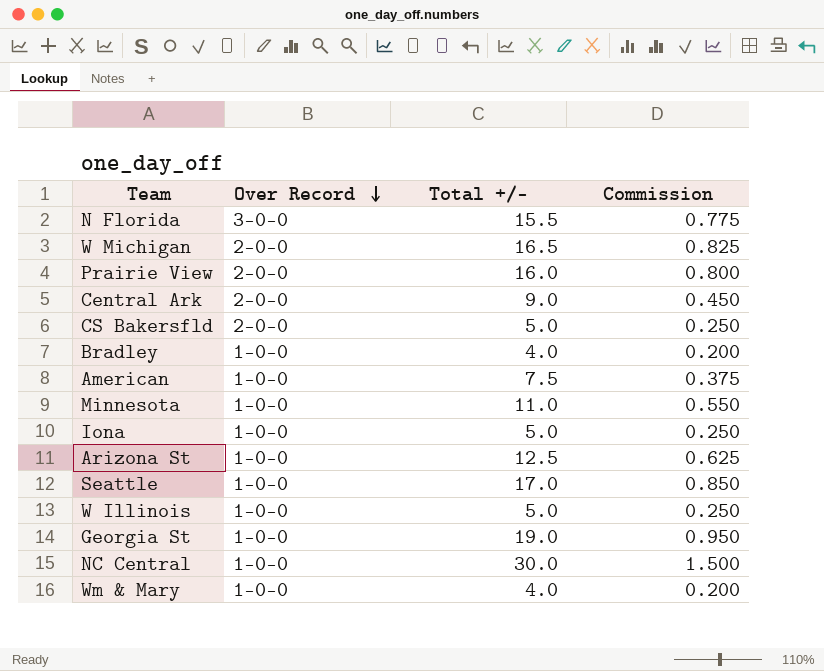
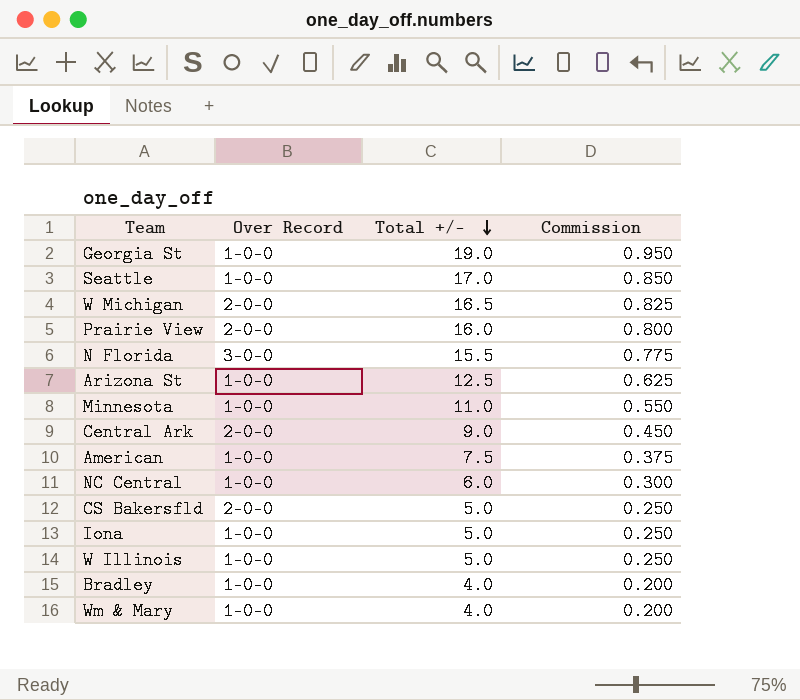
row order: Over Record descending -> Total +/- descending
NC Central | Total +/-: 30.0 -> 6.0
NC Central | Commission: 1.500 -> 0.300

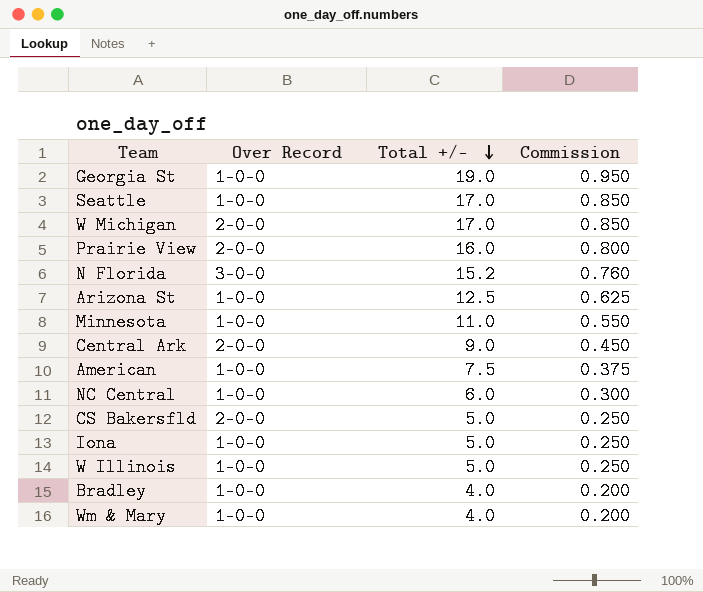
W Michigan | Total +/-: 16.5 -> 17.0
W Michigan | Commission: 0.825 -> 0.850
N Florida | Total +/-: 15.5 -> 15.2
N Florida | Commission: 0.775 -> 0.760

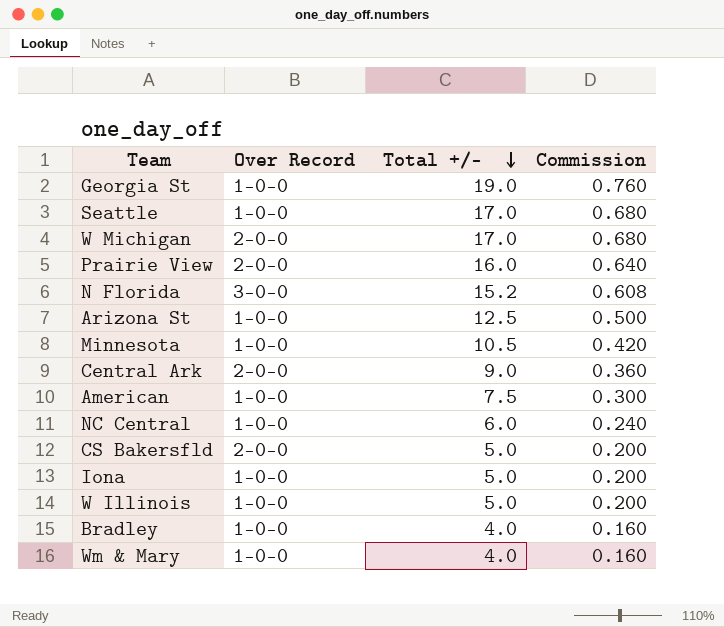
column Commission | formula: [Total +/-] * 0.05 -> [Total +/-] * 0.04
Minnesota | Total +/-: 11.0 -> 10.5

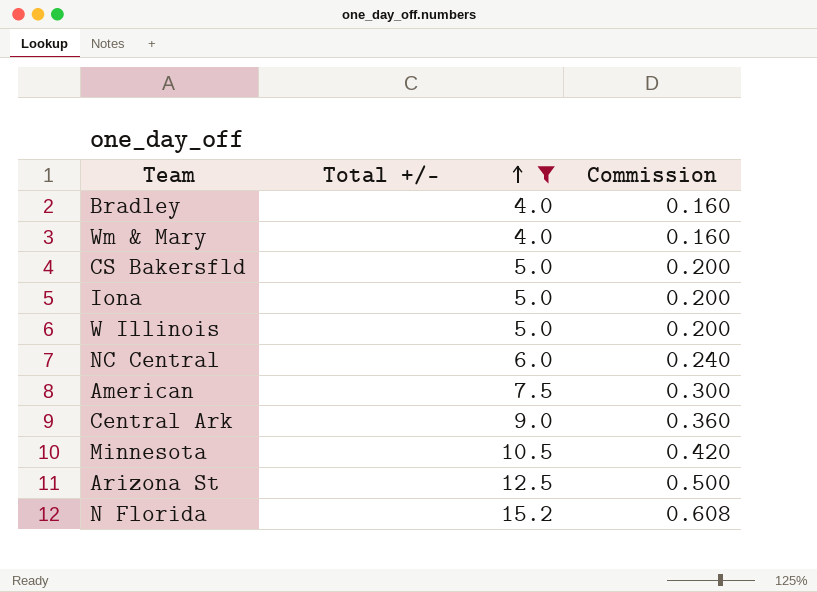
filter: none -> Total +/- <= 15.2
row order: Total +/- descending -> Total +/- ascending
column Over Record | position: 2 -> none

